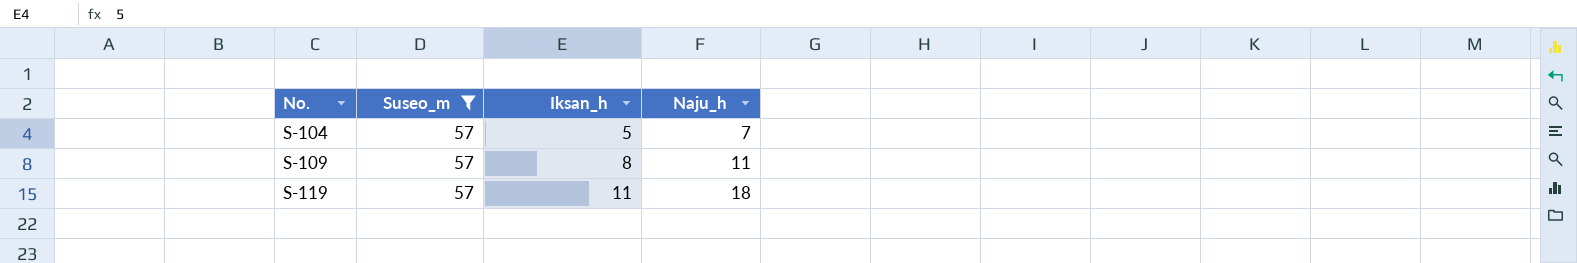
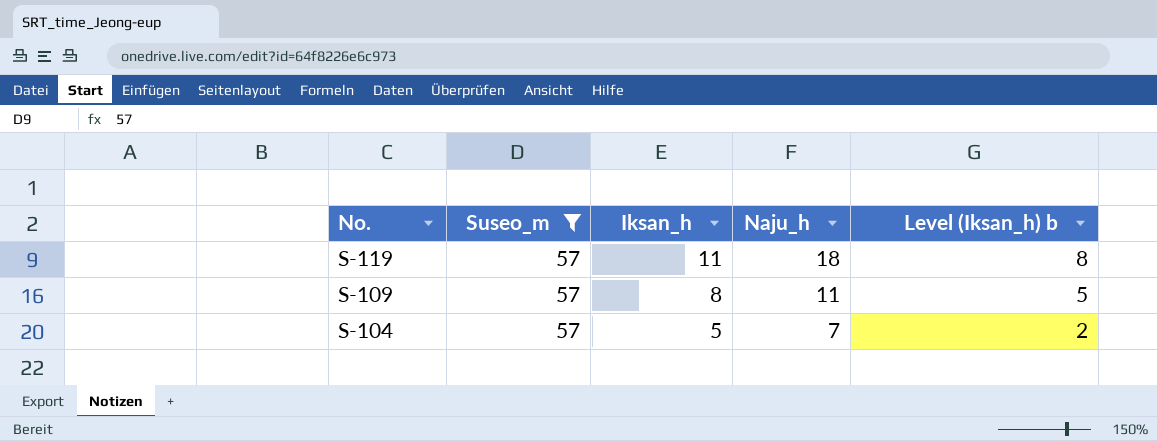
row order: No. ascending -> No. descending
column Level (Iksan_h) b | formula: none -> [Iksan_h] - 3

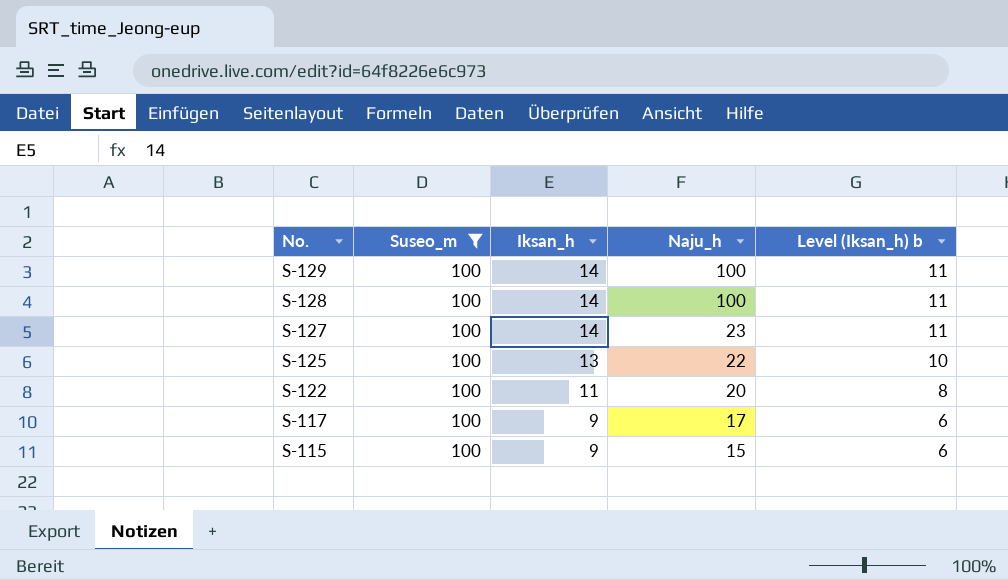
filter: Suseo_m = 57 -> Suseo_m = 100

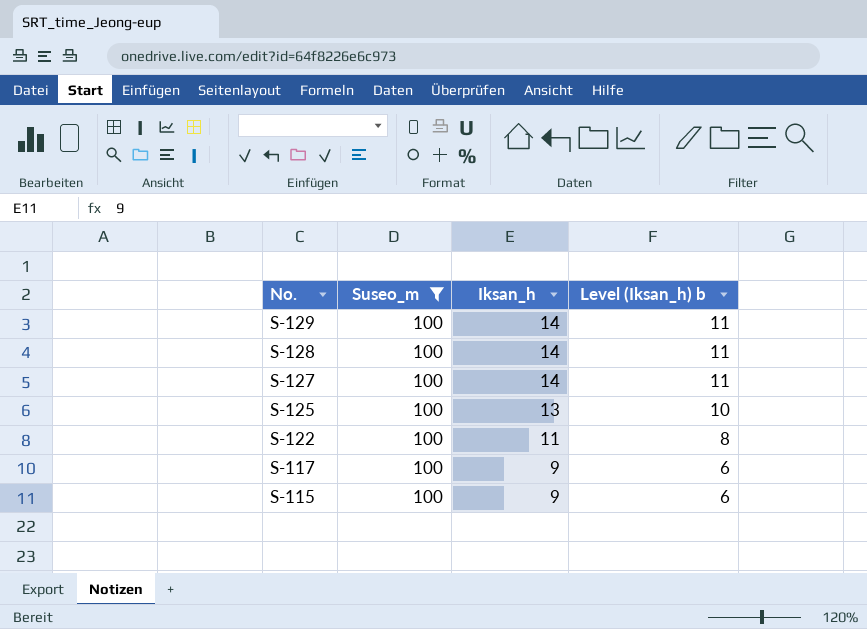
column Naju_h | position: 4 -> none

